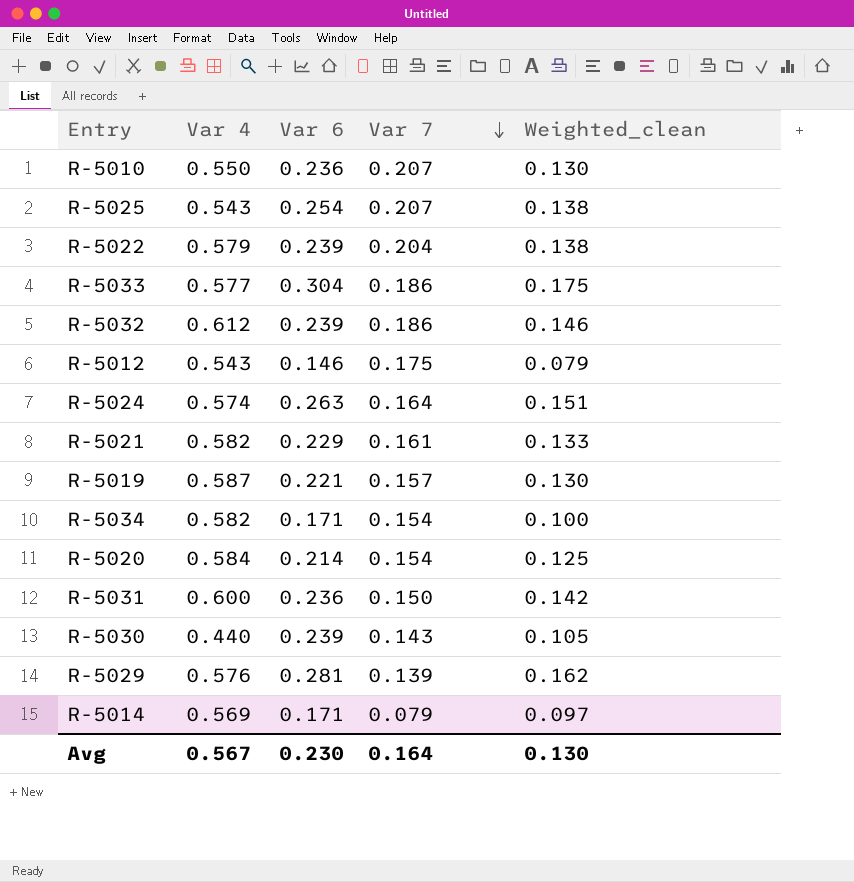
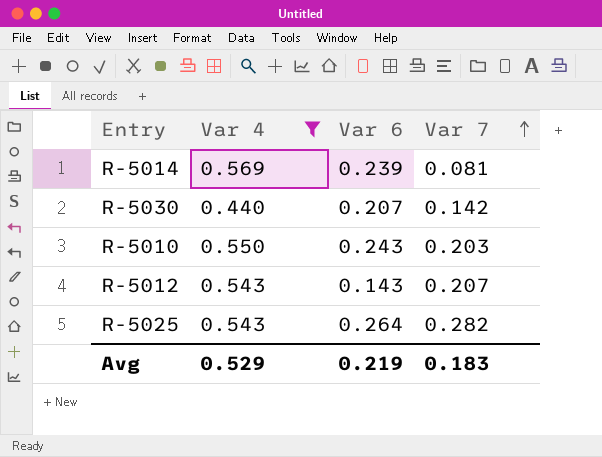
filter: none -> Var 4 <= 0.569
row order: Var 7 descending -> Var 7 ascending
column Weighted_clean | formula: [Var 4] * [Var 6] -> none
R-5014 | Var 6: 0.171 -> 0.239
R-5014 | Var 7: 0.079 -> 0.081
R-5030 | Var 6: 0.239 -> 0.207
R-5030 | Var 7: 0.143 -> 0.142
R-5010 | Var 6: 0.236 -> 0.243
R-5010 | Var 7: 0.207 -> 0.203
R-5012 | Var 6: 0.146 -> 0.143
R-5012 | Var 7: 0.175 -> 0.207
R-5025 | Var 6: 0.254 -> 0.264
R-5025 | Var 7: 0.207 -> 0.282
Avg | Var 4: 0.567 -> 0.529
Avg | Var 6: 0.230 -> 0.219
Avg | Var 7: 0.164 -> 0.183

